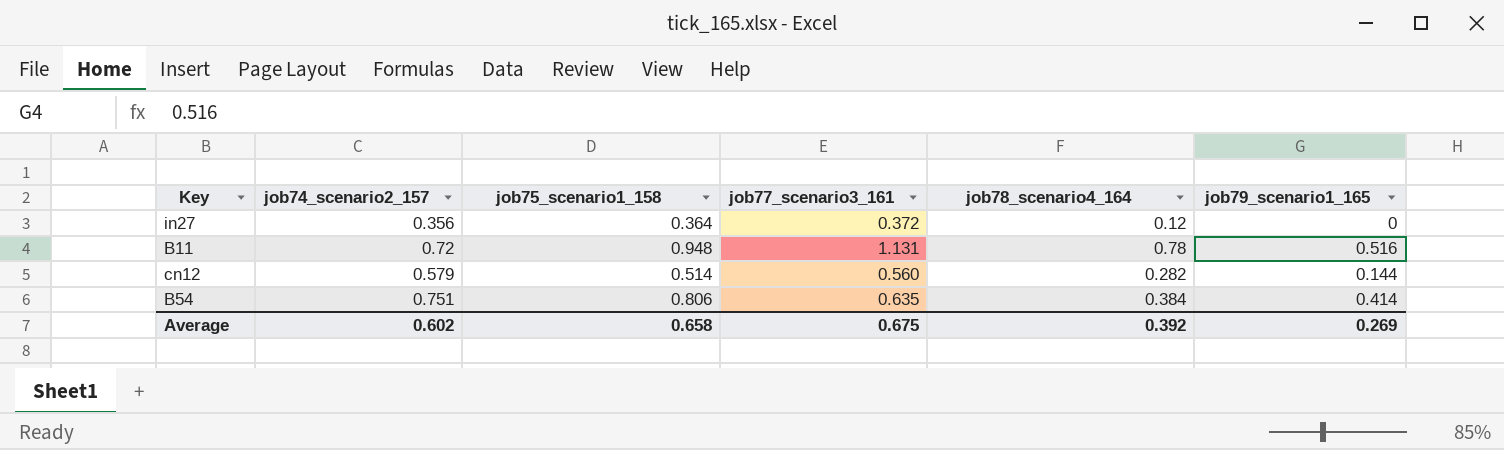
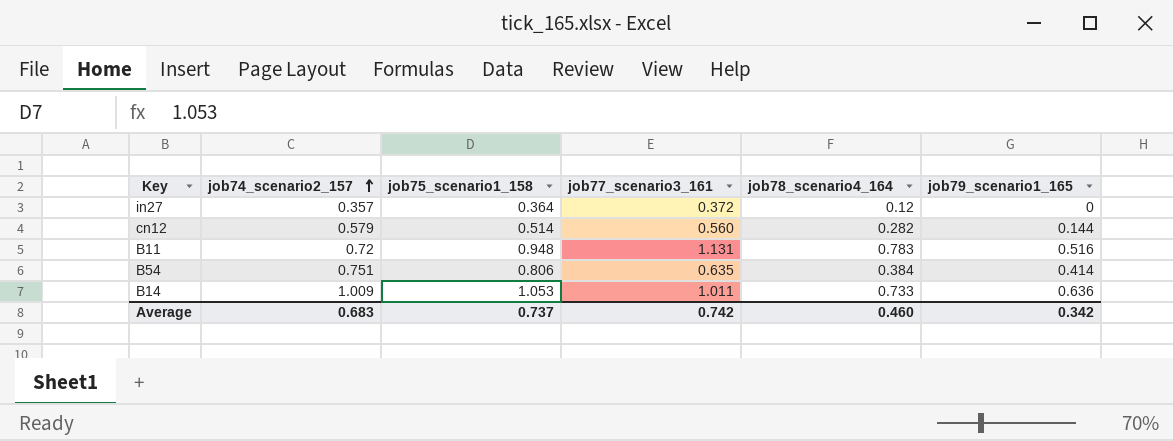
row order: none -> job74_scenario2_157 ascending
in27 | job74_scenario2_157: 0.356 -> 0.357
B11 | job78_scenario4_164: 0.78 -> 0.783
row B14: none -> 1.009 | 1.053 | 1.011 | 0.733 | 0.636
Average | job74_scenario2_157: 0.602 -> 0.683
Average | job75_scenario1_158: 0.658 -> 0.737
Average | job77_scenario3_161: 0.675 -> 0.742
Average | job78_scenario4_164: 0.392 -> 0.460
Average | job79_scenario1_165: 0.269 -> 0.342

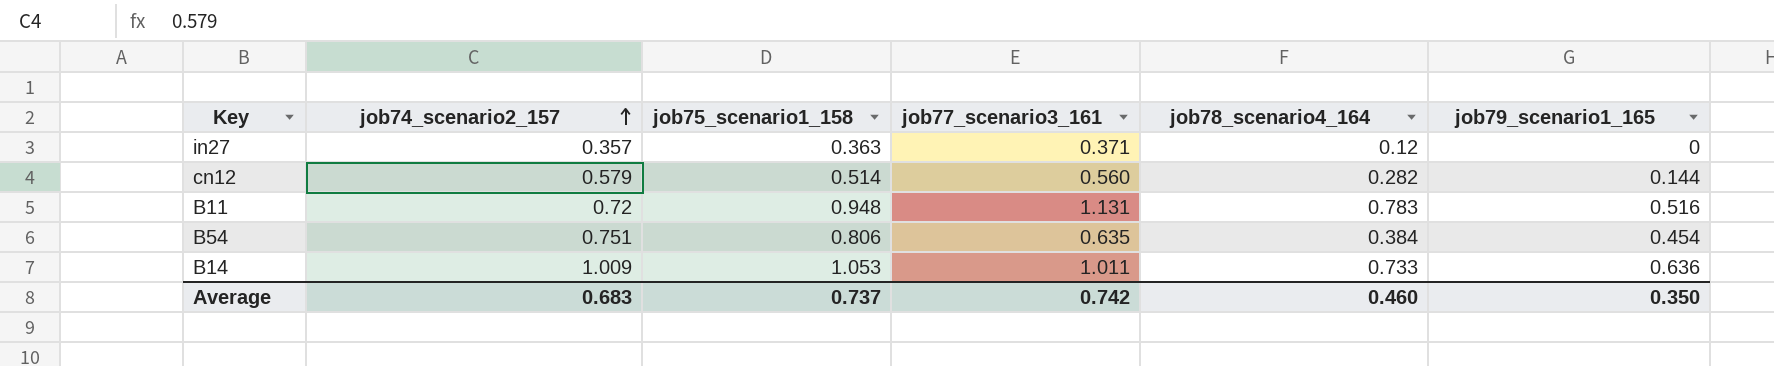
in27 | job75_scenario1_158: 0.364 -> 0.363
in27 | job77_scenario3_161: 0.372 -> 0.371
B54 | job79_scenario1_165: 0.414 -> 0.454
Average | job79_scenario1_165: 0.342 -> 0.350

